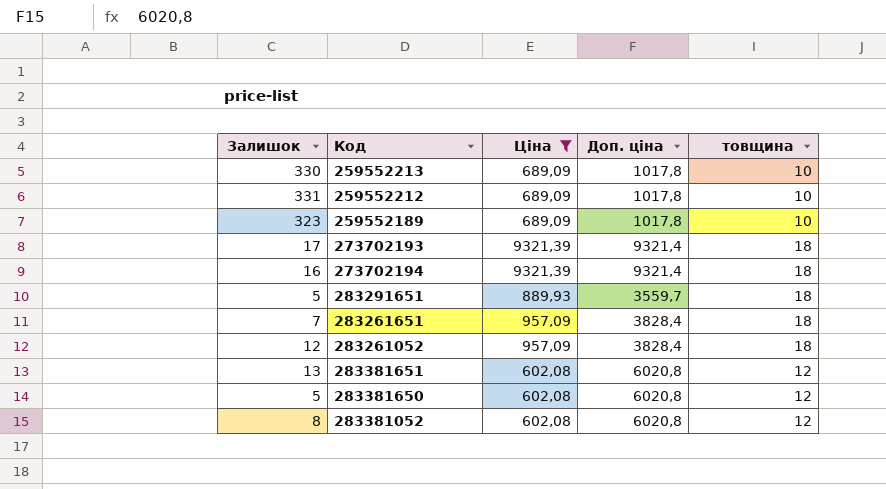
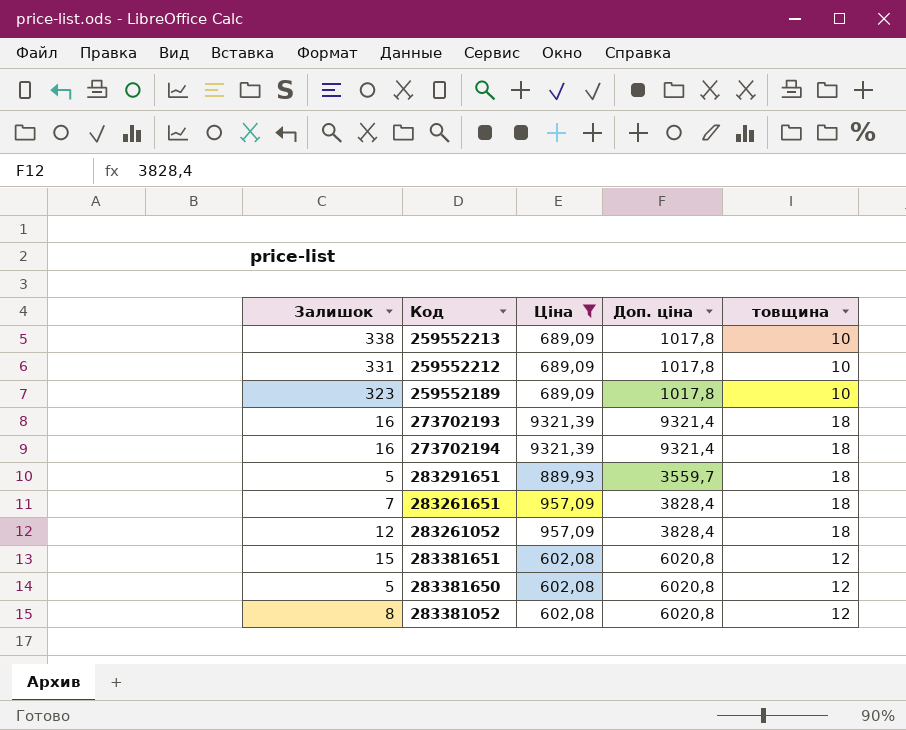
259552213 | Залишок: 330 -> 338
273702193 | Залишок: 17 -> 16
283381651 | Залишок: 13 -> 15

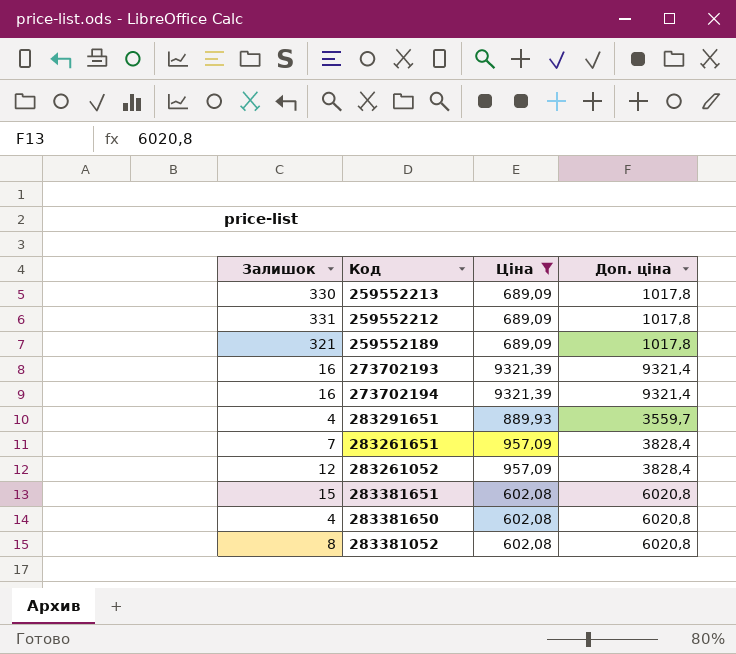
column товщина | position: 5 -> none
259552213 | Залишок: 338 -> 330
259552189 | Залишок: 323 -> 321
283291651 | Залишок: 5 -> 4
283381650 | Залишок: 5 -> 4

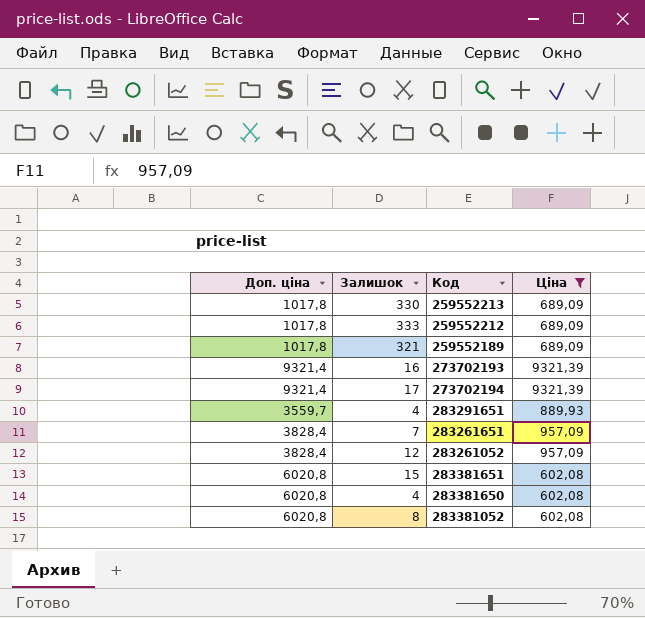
column Доп. ціна | position: 4 -> 1
259552212 | Залишок: 331 -> 333
273702194 | Залишок: 16 -> 17

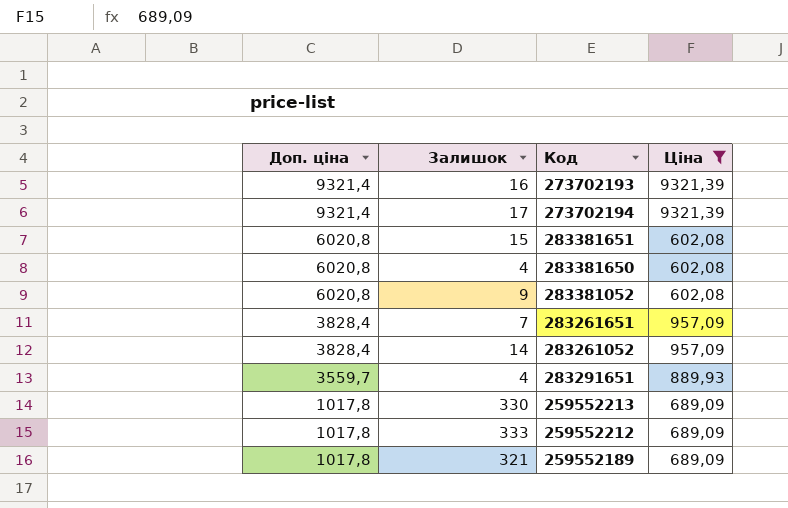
row order: none -> Доп. ціна descending
283381052 | Залишок: 8 -> 9
283261052 | Залишок: 12 -> 14

